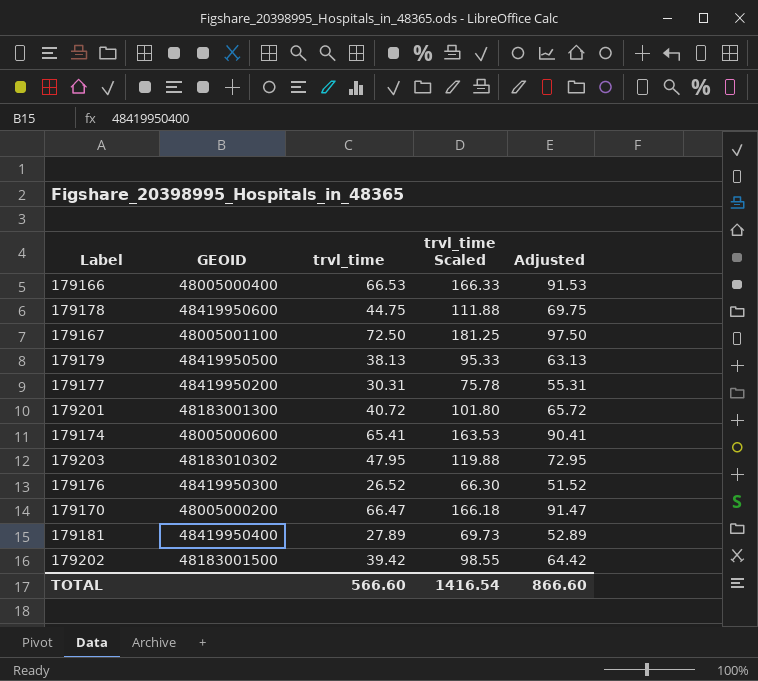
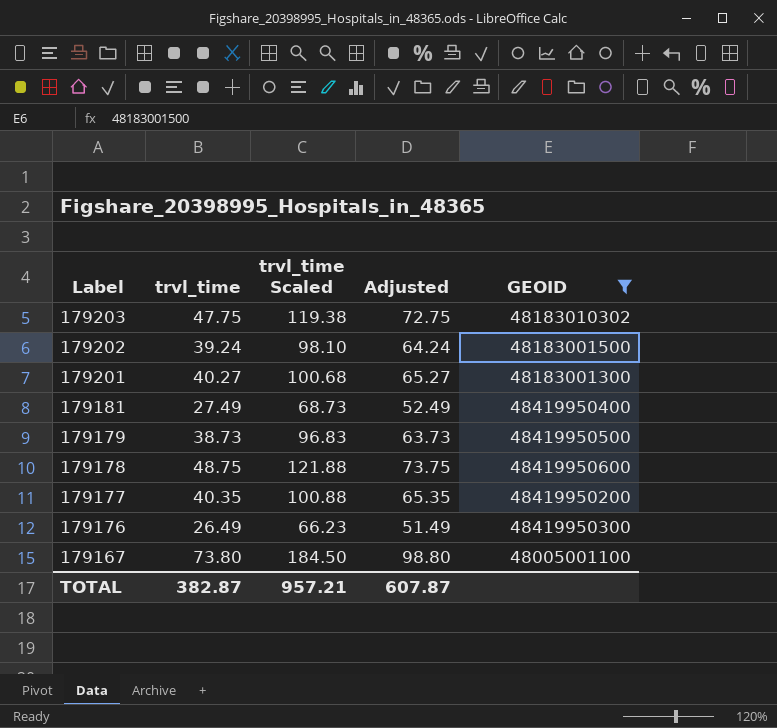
filter: none -> GEOID >= 48005001100
row order: none -> Label descending
column GEOID | position: 2 -> 5
179203 | trvl_time: 47.95 -> 47.75
179203 | trvl_time Scaled: 119.88 -> 119.38
179203 | Adjusted: 72.95 -> 72.75
179202 | trvl_time: 39.42 -> 39.24
179202 | trvl_time Scaled: 98.55 -> 98.10
179202 | Adjusted: 64.42 -> 64.24
179201 | trvl_time: 40.72 -> 40.27
179201 | trvl_time Scaled: 101.80 -> 100.68
179201 | Adjusted: 65.72 -> 65.27
179181 | trvl_time: 27.89 -> 27.49
179181 | trvl_time Scaled: 69.73 -> 68.73
179181 | Adjusted: 52.89 -> 52.49
179179 | trvl_time: 38.13 -> 38.73
179179 | trvl_time Scaled: 95.33 -> 96.83
179179 | Adjusted: 63.13 -> 63.73
179178 | trvl_time: 44.75 -> 48.75
179178 | trvl_time Scaled: 111.88 -> 121.88
179178 | Adjusted: 69.75 -> 73.75
179177 | trvl_time: 30.31 -> 40.35
179177 | trvl_time Scaled: 75.78 -> 100.88
179177 | Adjusted: 55.31 -> 65.35
179176 | trvl_time: 26.52 -> 26.49
179176 | trvl_time Scaled: 66.30 -> 66.23
179176 | Adjusted: 51.52 -> 51.49
179167 | trvl_time: 72.50 -> 73.80
179167 | trvl_time Scaled: 181.25 -> 184.50
179167 | Adjusted: 97.50 -> 98.80
TOTAL | trvl_time: 566.60 -> 382.87
TOTAL | trvl_time Scaled: 1416.54 -> 957.21
TOTAL | Adjusted: 866.60 -> 607.87

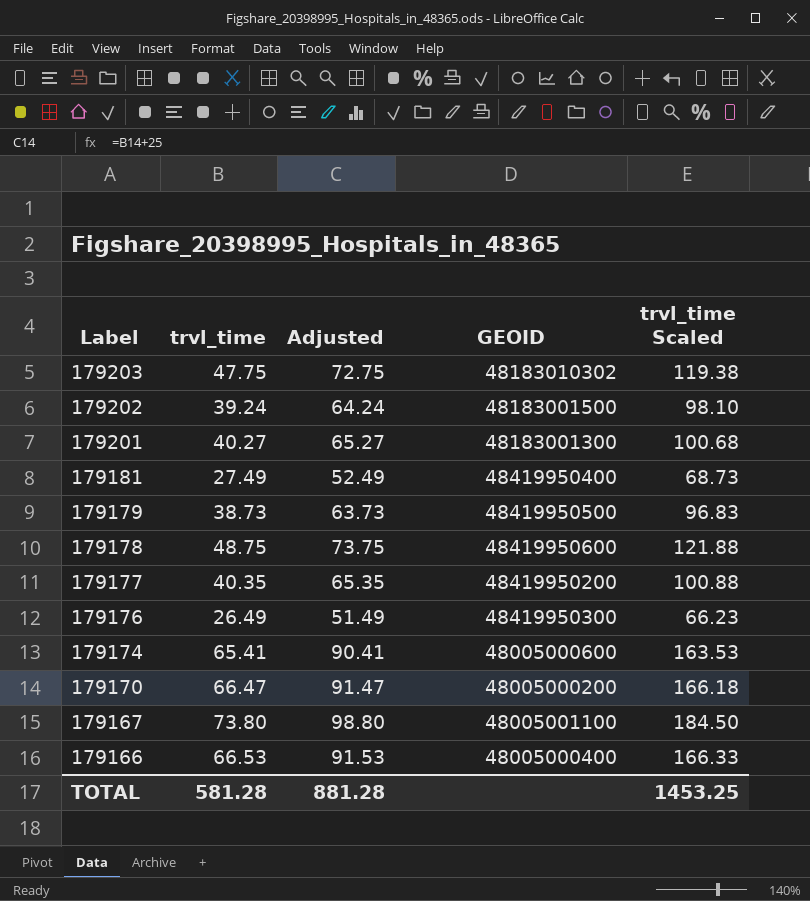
filter: GEOID >= 48005001100 -> none
column trvl_time Scaled | position: 3 -> 5
TOTAL | trvl_time: 382.87 -> 581.28
TOTAL | Adjusted: 607.87 -> 881.28
TOTAL | trvl_time Scaled: 957.21 -> 1453.25

